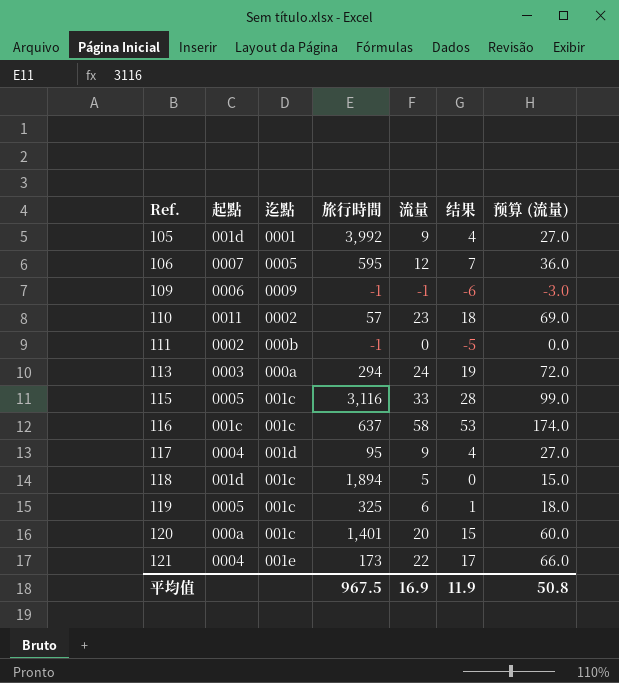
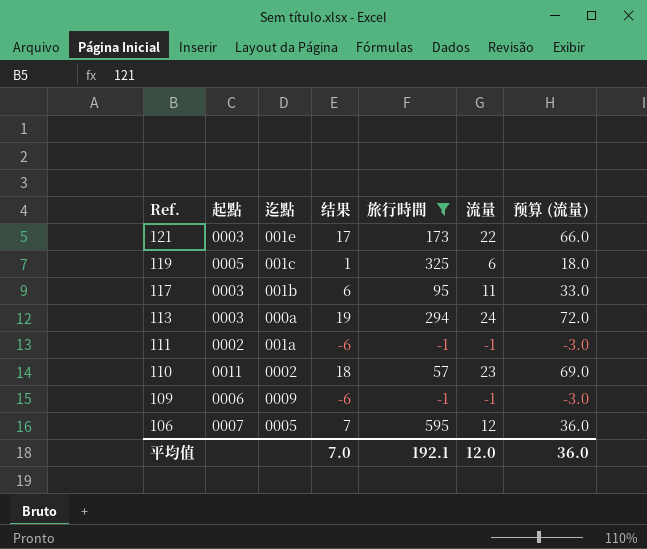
filter: none -> 旅行時間 <= 595
row order: Ref. ascending -> Ref. descending
column 结果 | position: 6 -> 4
121 | 起點: 0004 -> 0003
117 | 起點: 0004 -> 0003
117 | 迄點: 001d -> 001b
117 | 结果: 4 -> 6
117 | 流量: 9 -> 11
117 | 预算 (流量): 27.0 -> 33.0
111 | 迄點: 000b -> 001a
111 | 结果: -5 -> -6
111 | 流量: 0 -> -1
111 | 预算 (流量): 0.0 -> -3.0
平均值 | 结果: 11.9 -> 7.0
平均值 | 旅行時間: 967.5 -> 192.1
平均值 | 流量: 16.9 -> 12.0
平均值 | 预算 (流量): 50.8 -> 36.0

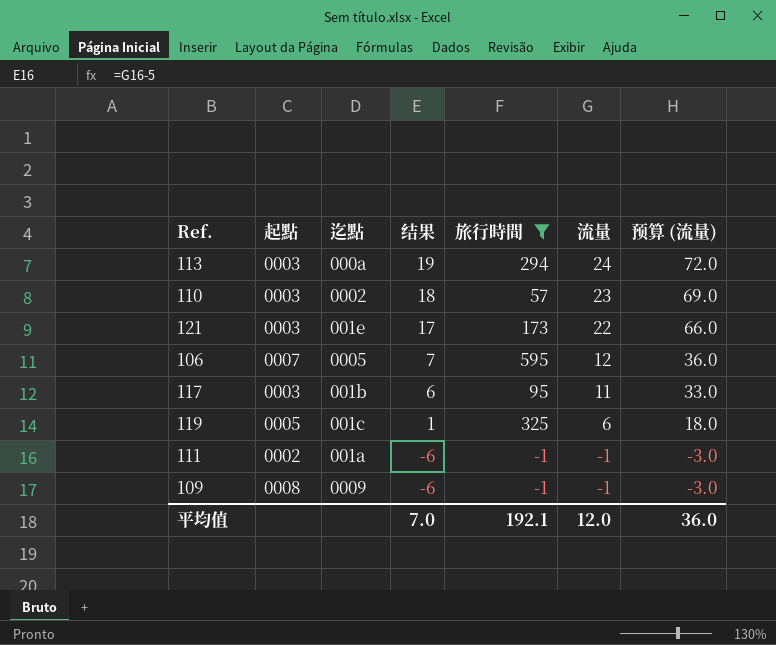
row order: Ref. descending -> 结果 descending
110 | 起點: 0011 -> 0003
109 | 起點: 0006 -> 0008

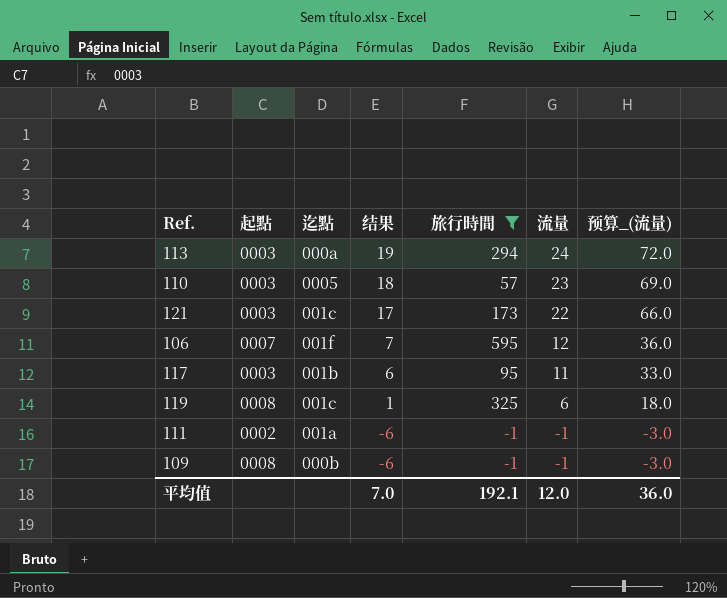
column name: 预算 (流量) -> 预算_(流量)
110 | 迄點: 0002 -> 0005
121 | 迄點: 001e -> 001c
106 | 迄點: 0005 -> 001f
119 | 起點: 0005 -> 0008
109 | 迄點: 0009 -> 000b

